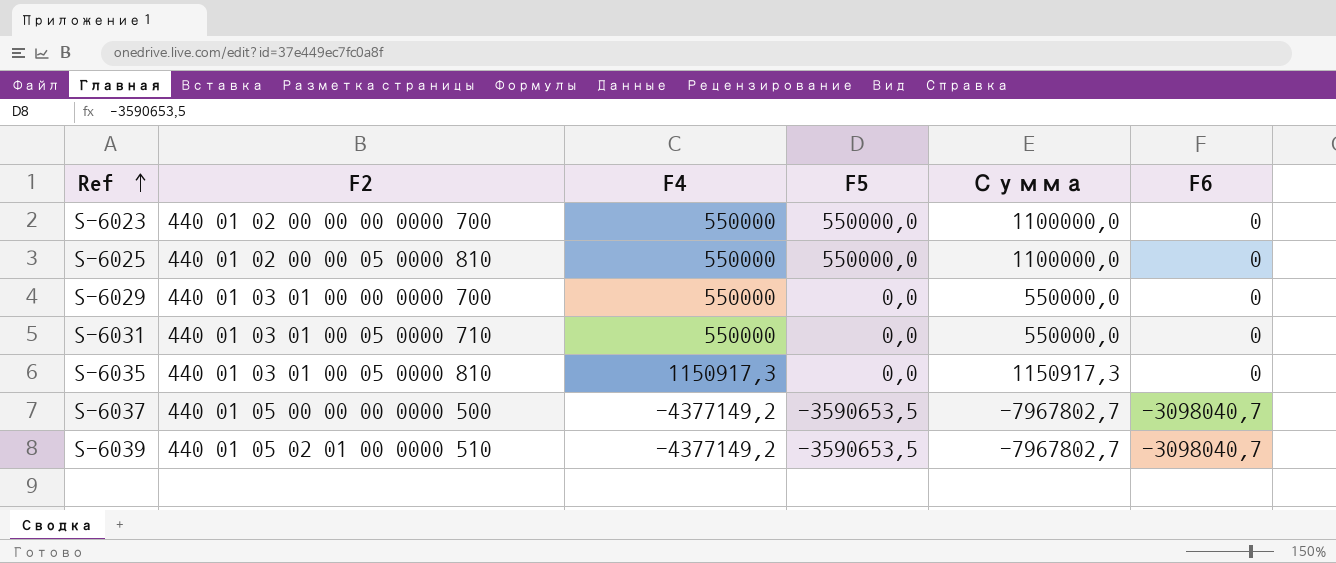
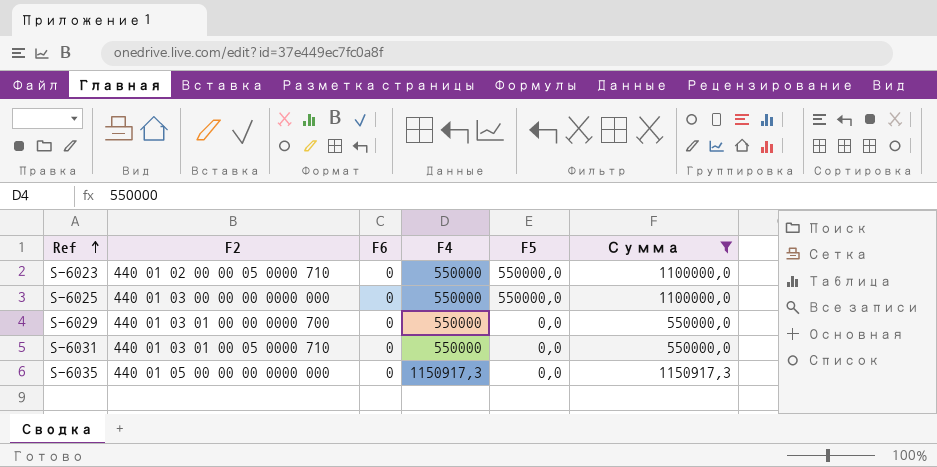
filter: none -> Сумма != -7967802,7
column F6 | position: 6 -> 3
S-6023 | F2: 440 01 02 00 00 00 0000 700 -> 440 01 02 00 00 05 0000 710
S-6025 | F2: 440 01 02 00 00 05 0000 810 -> 440 01 03 00 00 00 0000 000
S-6035 | F2: 440 01 03 01 00 05 0000 810 -> 440 01 05 00 00 00 0000 000

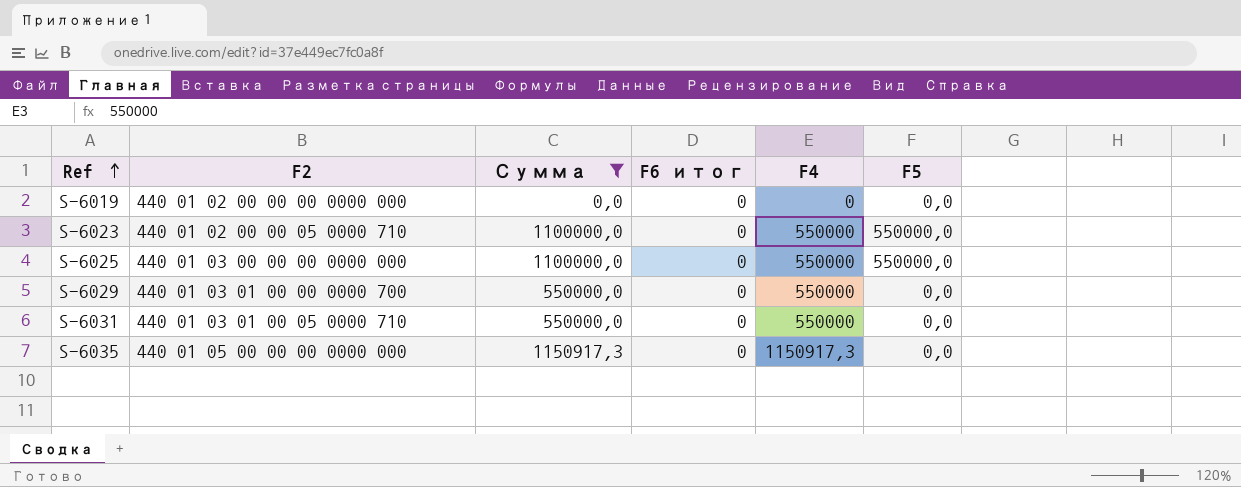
column Сумма | position: 6 -> 3
column name: F6 -> F6 итог
row S-6019: none -> 440 01 02 00 00 00 0000 000 | 0,0 | 0 | 0 | 0,0

